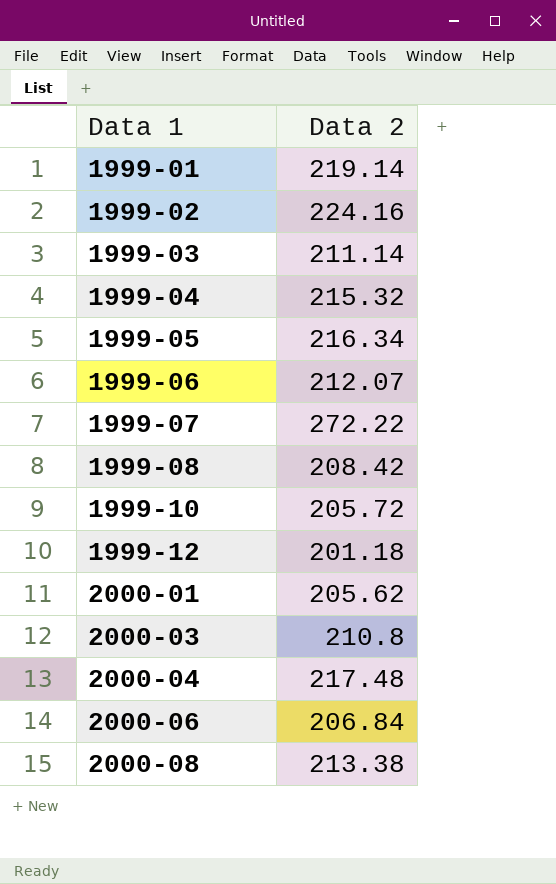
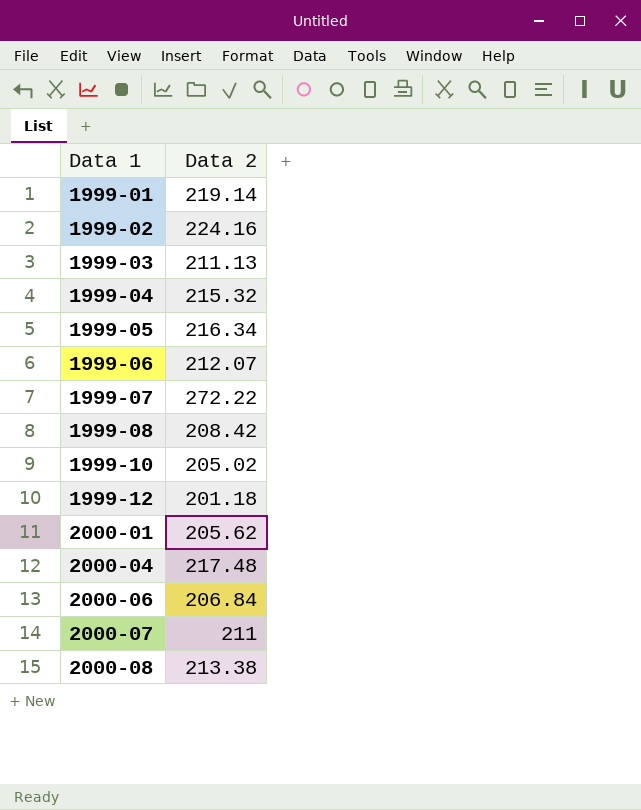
row 2000-03: 210.8 -> none
1999-03 | Data 2: 211.14 -> 211.13
1999-10 | Data 2: 205.72 -> 205.02
row 2000-07: none -> 211

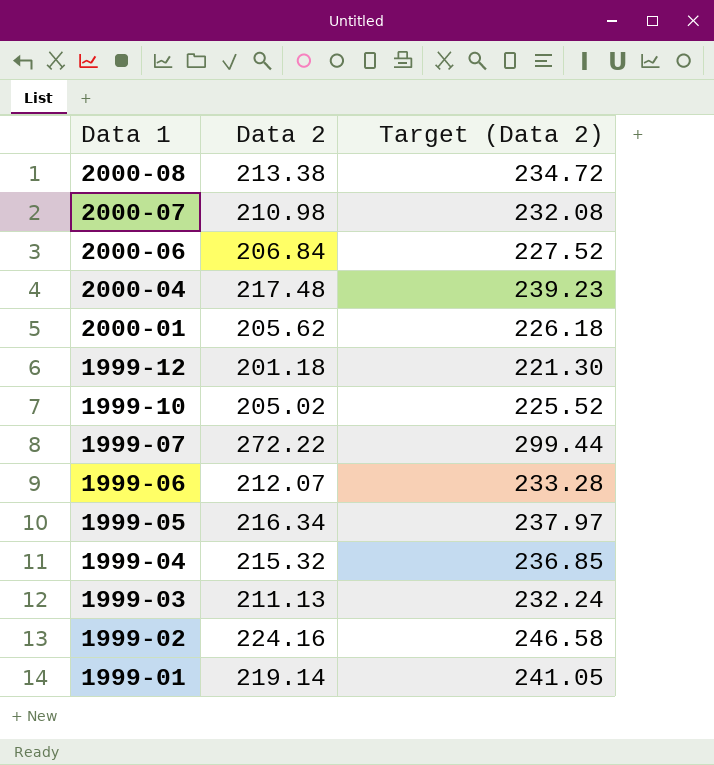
row order: Data 1 ascending -> Data 1 descending
column Target (Data 2) | formula: none -> [Data 2] * 1.1
row 1999-08: 208.42 -> none
2000-07 | Data 2: 211 -> 210.98

